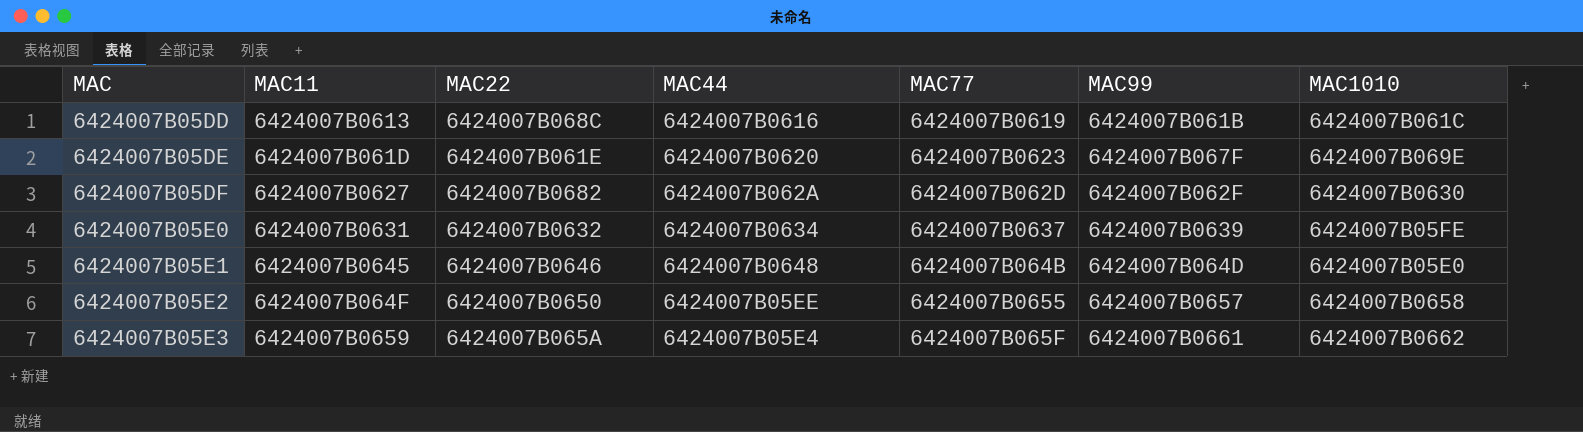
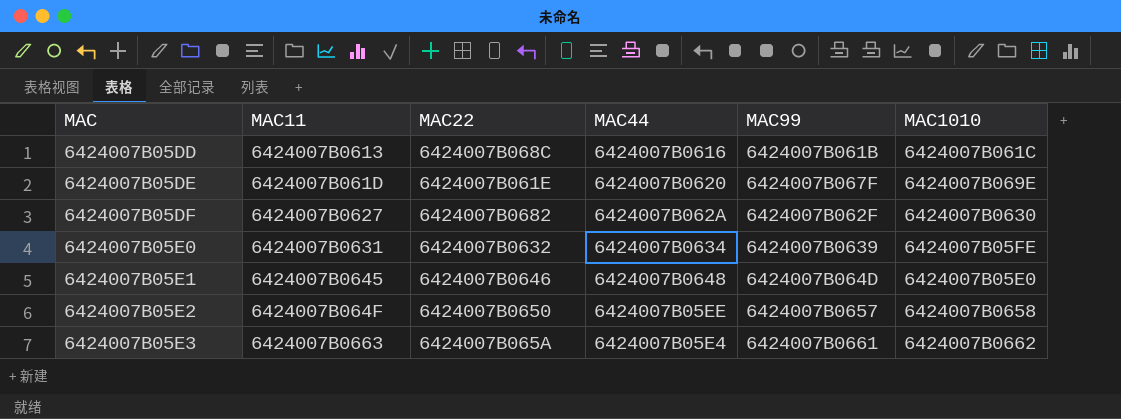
column MAC77 | position: 5 -> none
6424007B05E3 | MAC11: 6424007B0659 -> 6424007B0663

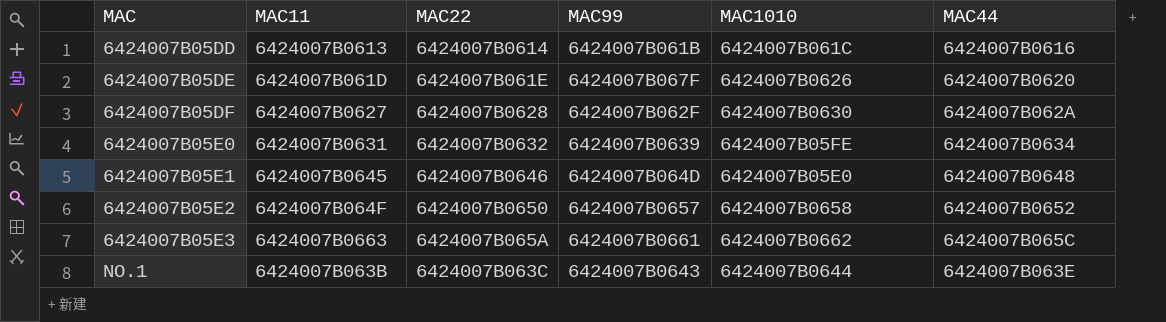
column MAC44 | position: 4 -> 6
6424007B05DD | MAC22: 6424007B068C -> 6424007B0614
6424007B05DE | MAC1010: 6424007B069E -> 6424007B0626
6424007B05DF | MAC22: 6424007B0682 -> 6424007B0628
6424007B05E2 | MAC44: 6424007B05EE -> 6424007B0652
6424007B05E3 | MAC44: 6424007B05E4 -> 6424007B065C
row NO.1: none -> 6424007B063B | 6424007B063C | 6424007B0643 | 6424007B0644 | 6424007B063E

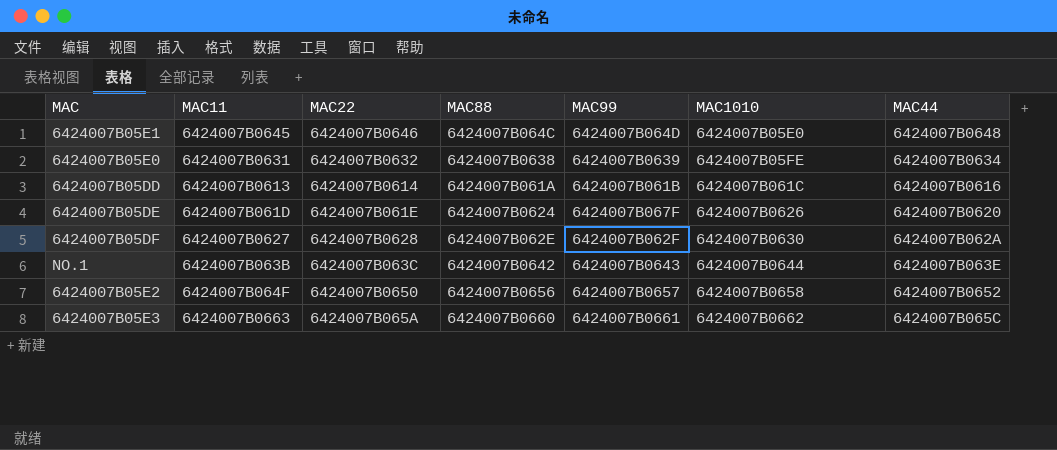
row order: MAC ascending -> MAC1010 ascending
column MAC88 | position: none -> 4

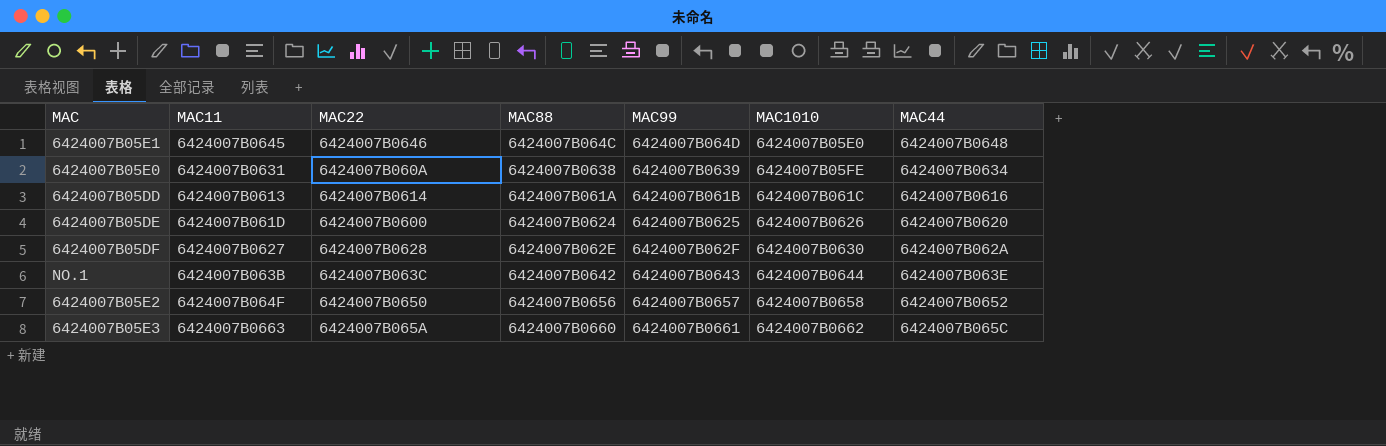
6424007B05E0 | MAC22: 6424007B0632 -> 6424007B060A
6424007B05DE | MAC22: 6424007B061E -> 6424007B0600
6424007B05DE | MAC99: 6424007B067F -> 6424007B0625

